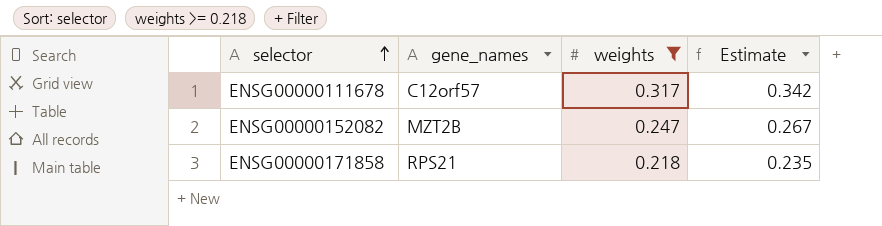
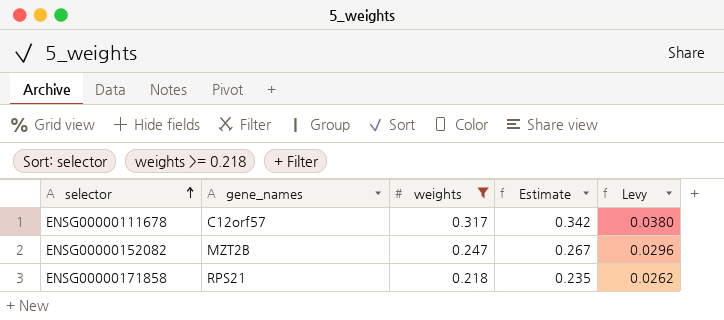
column Levy | formula: none -> [weights] * 0.12

